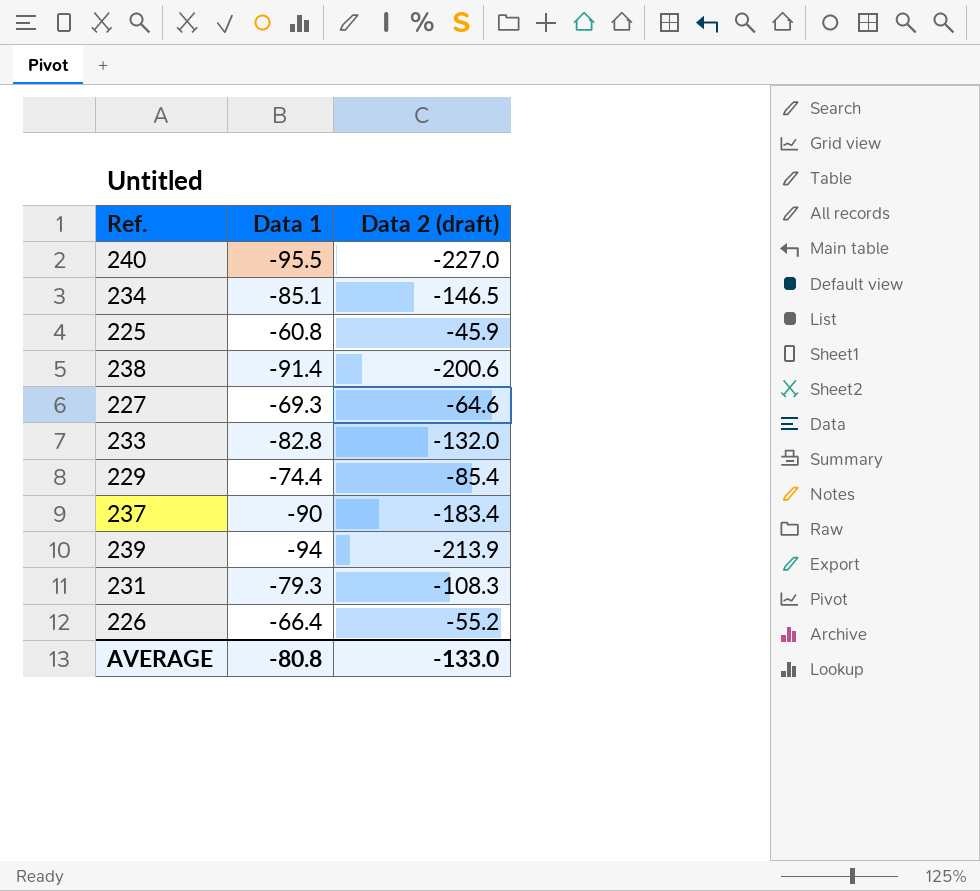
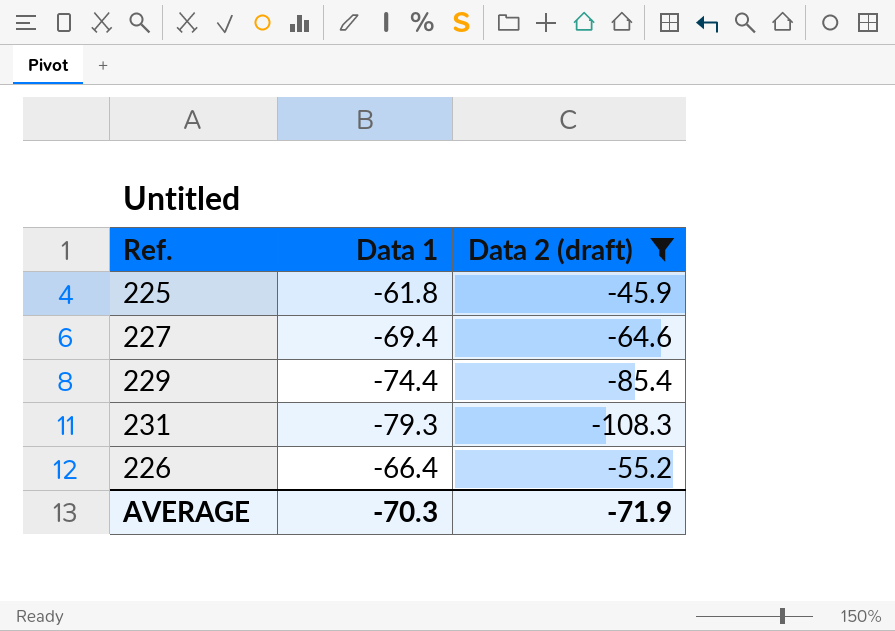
filter: none -> Data 2 (draft) >= -108.3
225 | Data 1: -60.8 -> -61.8
227 | Data 1: -69.3 -> -69.4
AVERAGE | Data 1: -80.8 -> -70.3
AVERAGE | Data 2 (draft): -133.0 -> -71.9

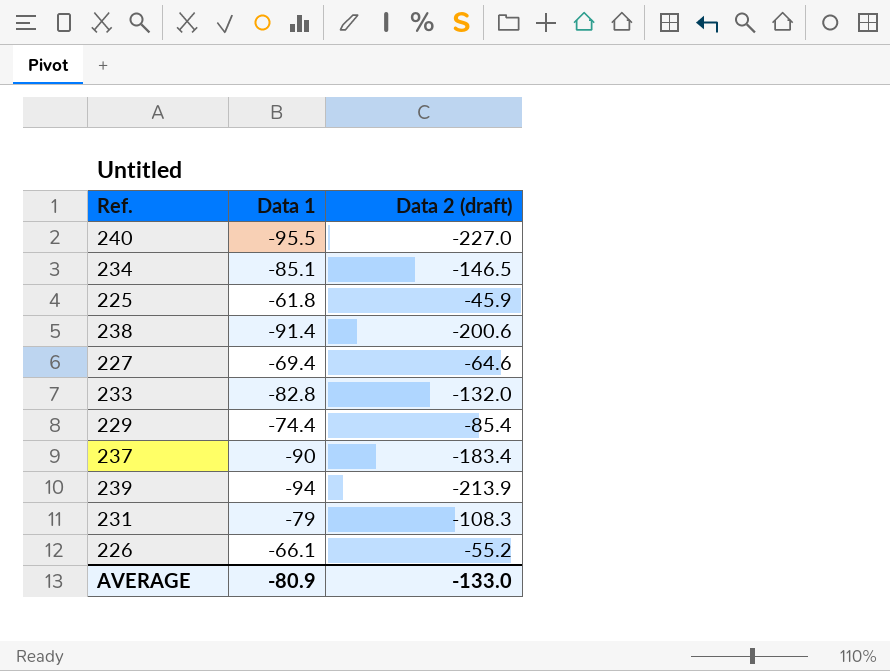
filter: Data 2 (draft) >= -108.3 -> none
231 | Data 1: -79.3 -> -79
226 | Data 1: -66.4 -> -66.1
AVERAGE | Data 1: -70.3 -> -80.9
AVERAGE | Data 2 (draft): -71.9 -> -133.0

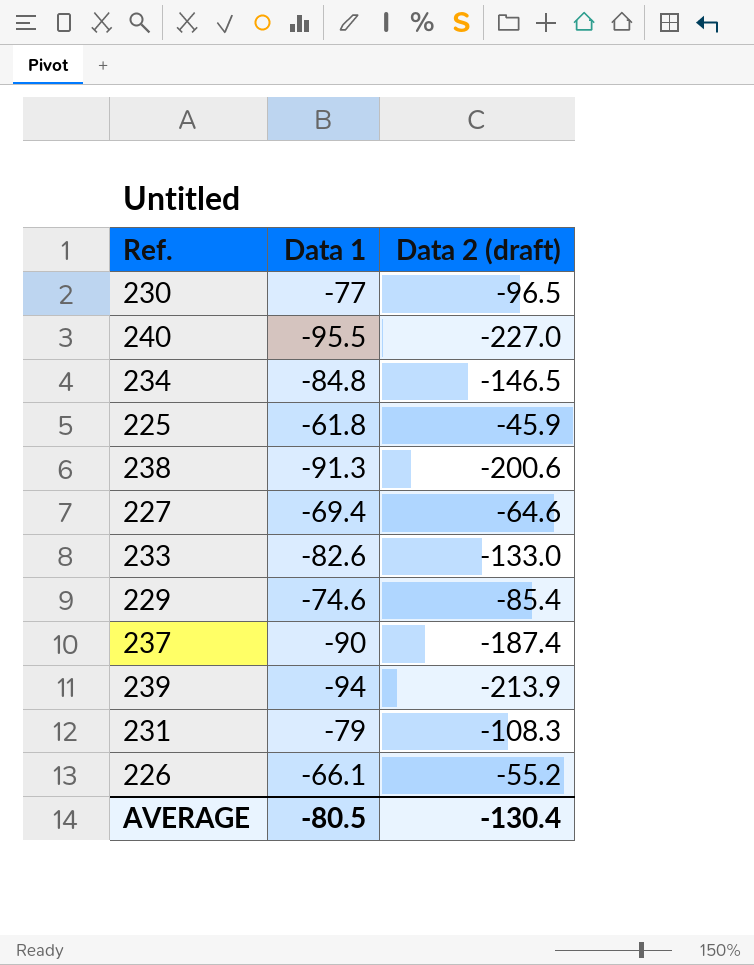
row 230: none -> -77 | -96.5
234 | Data 1: -85.1 -> -84.8
238 | Data 1: -91.4 -> -91.3
233 | Data 1: -82.8 -> -82.6
233 | Data 2 (draft): -132.0 -> -133.0
229 | Data 1: -74.4 -> -74.6
237 | Data 2 (draft): -183.4 -> -187.4
AVERAGE | Data 1: -80.9 -> -80.5
AVERAGE | Data 2 (draft): -133.0 -> -130.4

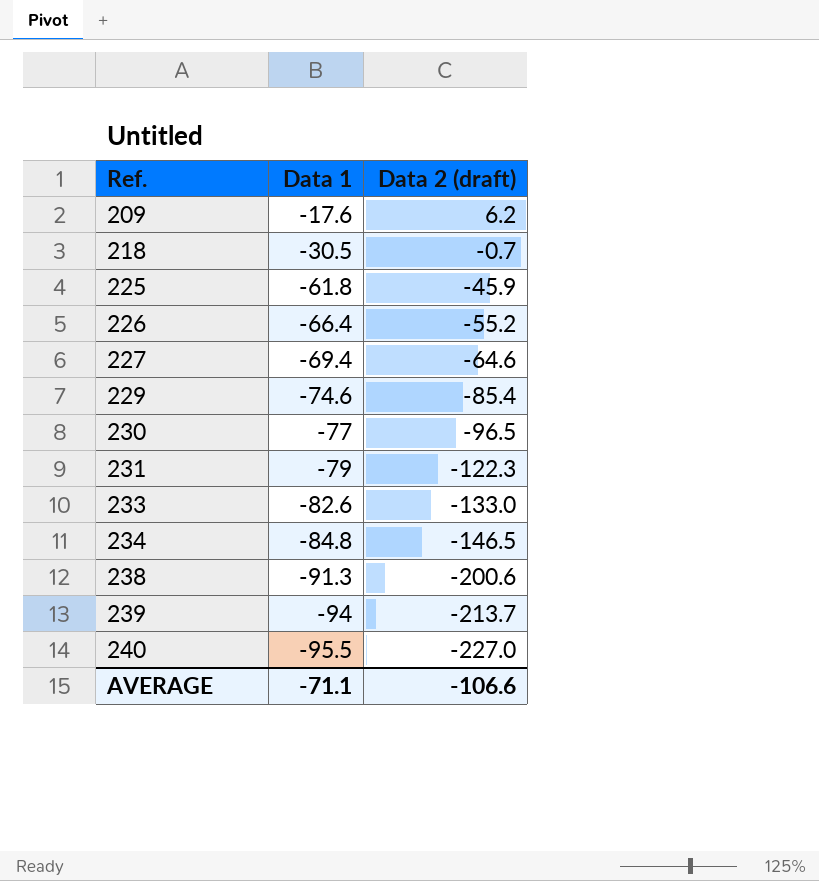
row order: none -> Ref. ascending
row 237: -90 | -187.4 -> none
row 209: none -> -17.6 | 6.2
row 218: none -> -30.5 | -0.7
226 | Data 1: -66.1 -> -66.4
231 | Data 2 (draft): -108.3 -> -122.3
239 | Data 2 (draft): -213.9 -> -213.7
AVERAGE | Data 1: -80.5 -> -71.1
AVERAGE | Data 2 (draft): -130.4 -> -106.6

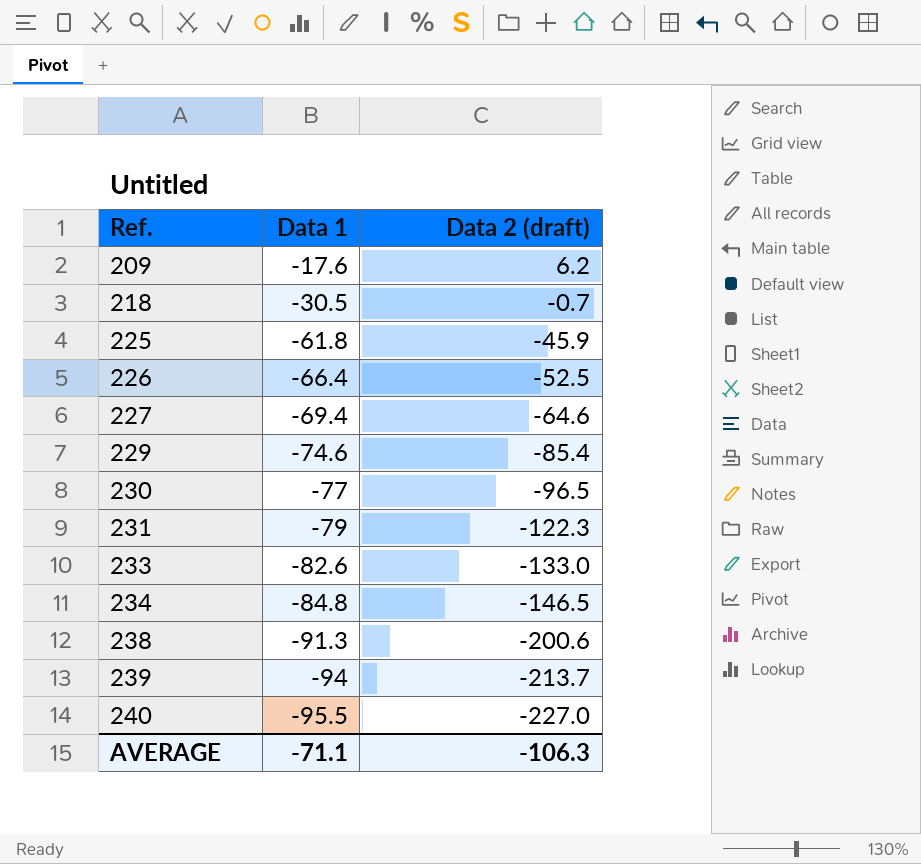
226 | Data 2 (draft): -55.2 -> -52.5
AVERAGE | Data 2 (draft): -106.6 -> -106.3

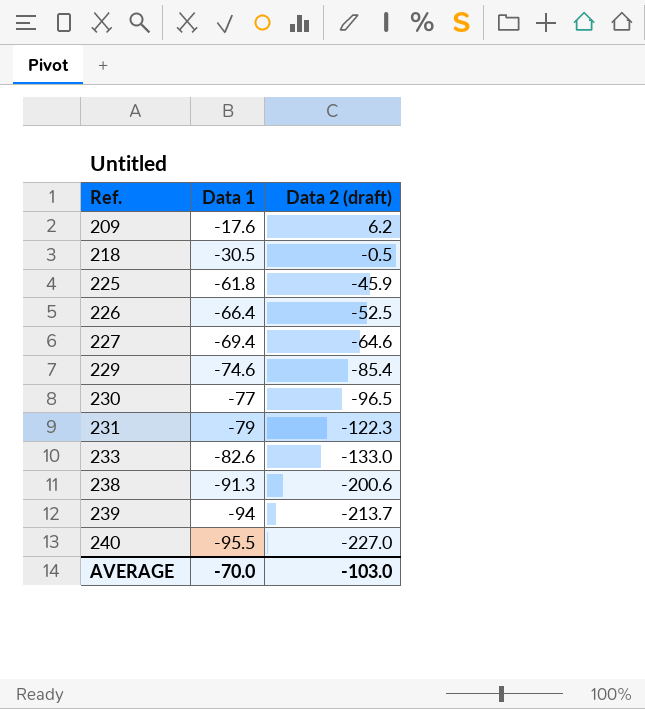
row 234: -84.8 | -146.5 -> none
218 | Data 2 (draft): -0.7 -> -0.5
AVERAGE | Data 1: -71.1 -> -70.0
AVERAGE | Data 2 (draft): -106.3 -> -103.0

